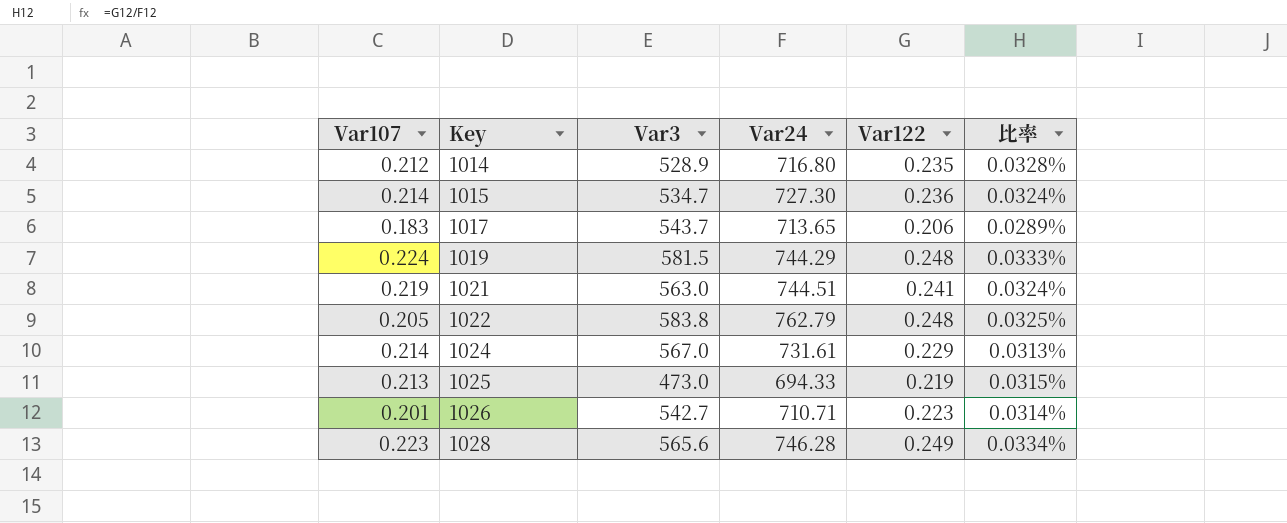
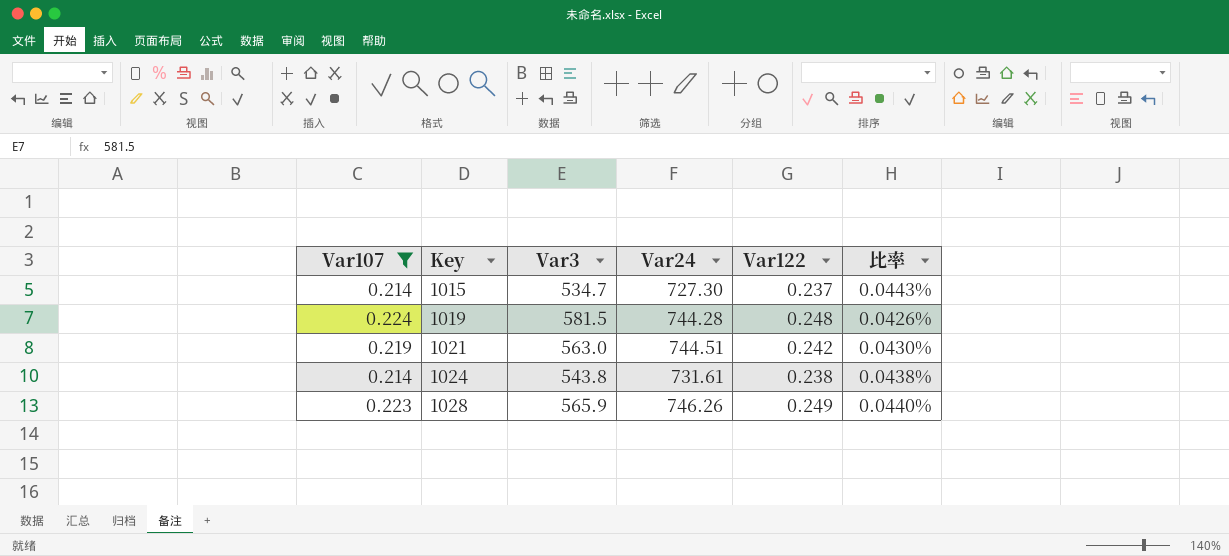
filter: none -> Var107 >= 0.214
column 比率 | formula: [Var122] / [Var24] -> [Var122] / [Var3]
1015 | Var122: 0.236 -> 0.237
1019 | Var24: 744.29 -> 744.28
1021 | Var122: 0.241 -> 0.242
1024 | Var3: 567.0 -> 543.8
1024 | Var122: 0.229 -> 0.238
1028 | Var3: 565.6 -> 565.9
1028 | Var24: 746.28 -> 746.26

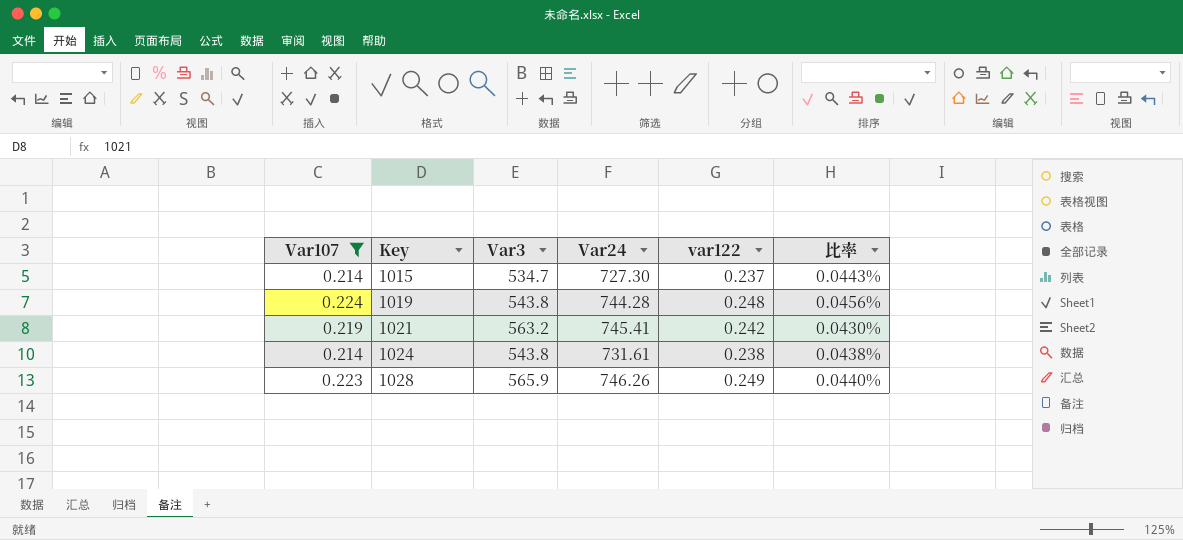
column name: Var122 -> var122
1019 | Var3: 581.5 -> 543.8
1019 | 比率: 0.0426% -> 0.0456%
1021 | Var3: 563.0 -> 563.2
1021 | Var24: 744.51 -> 745.41

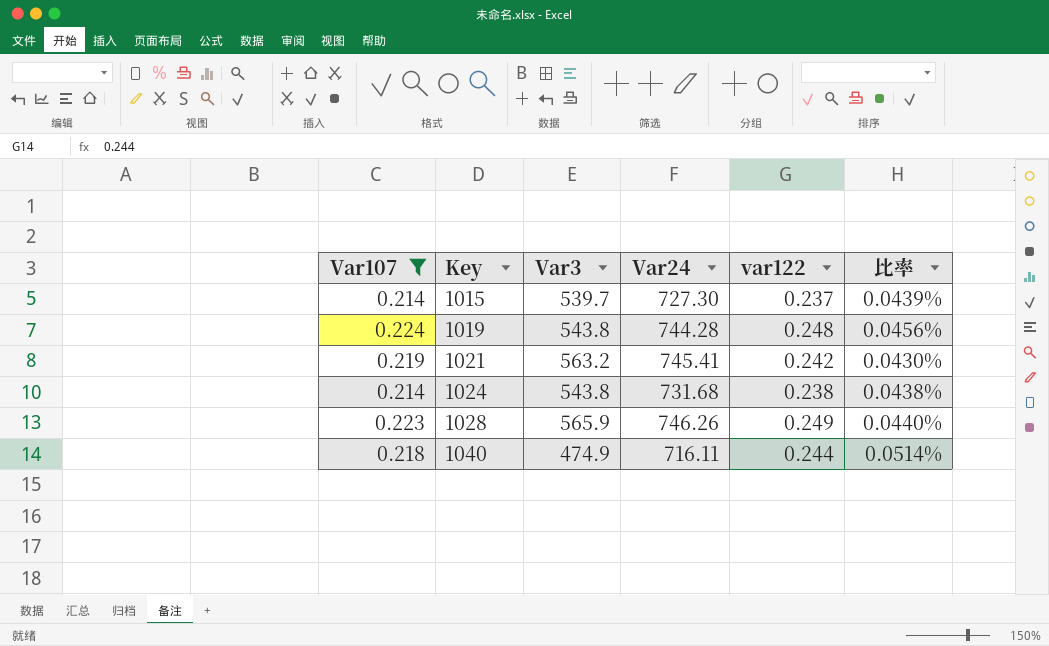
1015 | Var3: 534.7 -> 539.7
1015 | 比率: 0.0443% -> 0.0439%
1024 | Var24: 731.61 -> 731.68
row 1040: none -> 0.218 | 474.9 | 716.11 | 0.244 | 0.0514%

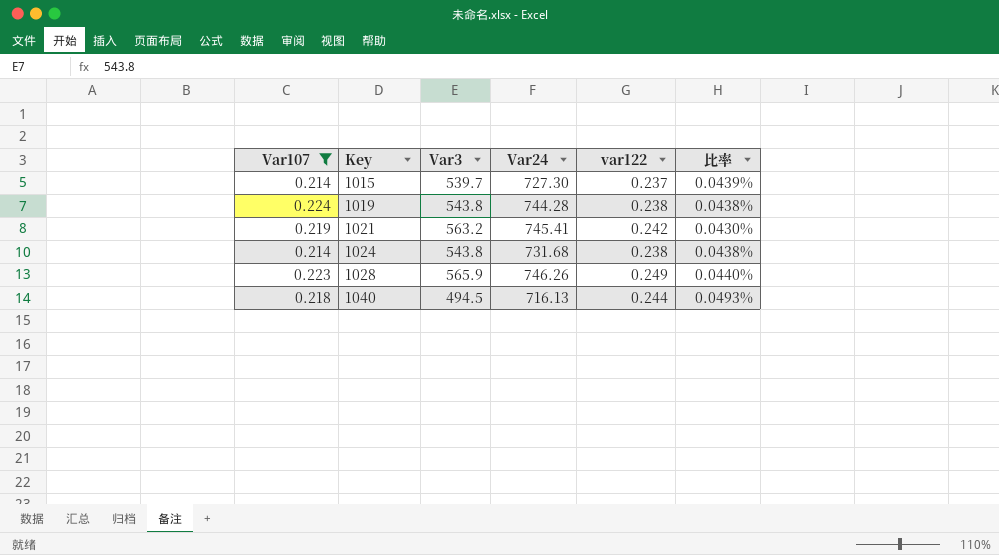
1019 | var122: 0.248 -> 0.238
1019 | 比率: 0.0456% -> 0.0438%
1040 | Var3: 474.9 -> 494.5
1040 | Var24: 716.11 -> 716.13
1040 | 比率: 0.0514% -> 0.0493%

